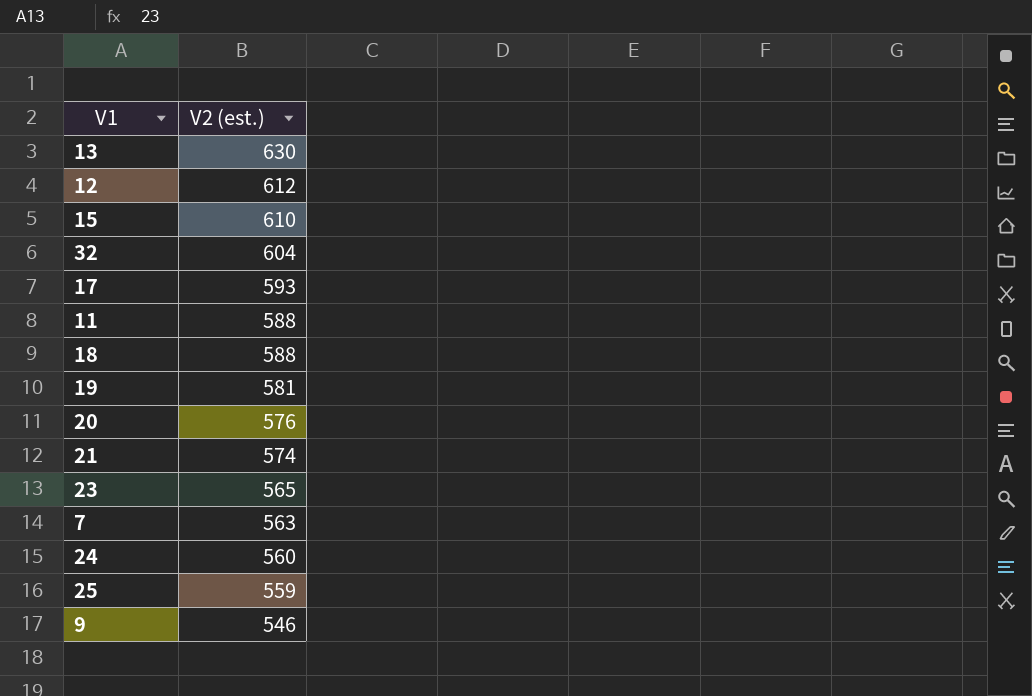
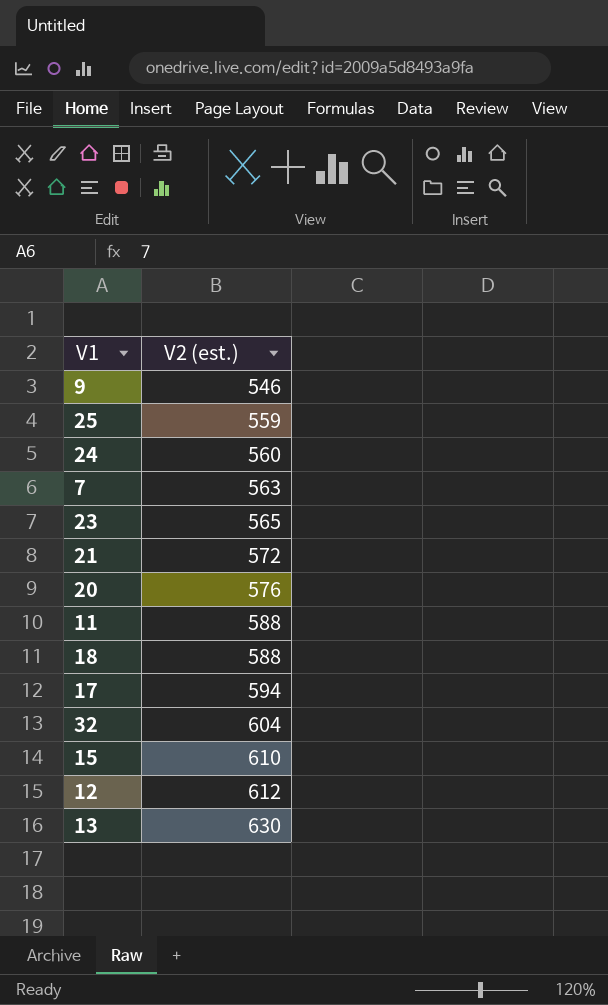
row order: V2 (est.) descending -> V2 (est.) ascending
row 19: 581 -> none
21 | V2 (est.): 574 -> 572
17 | V2 (est.): 593 -> 594

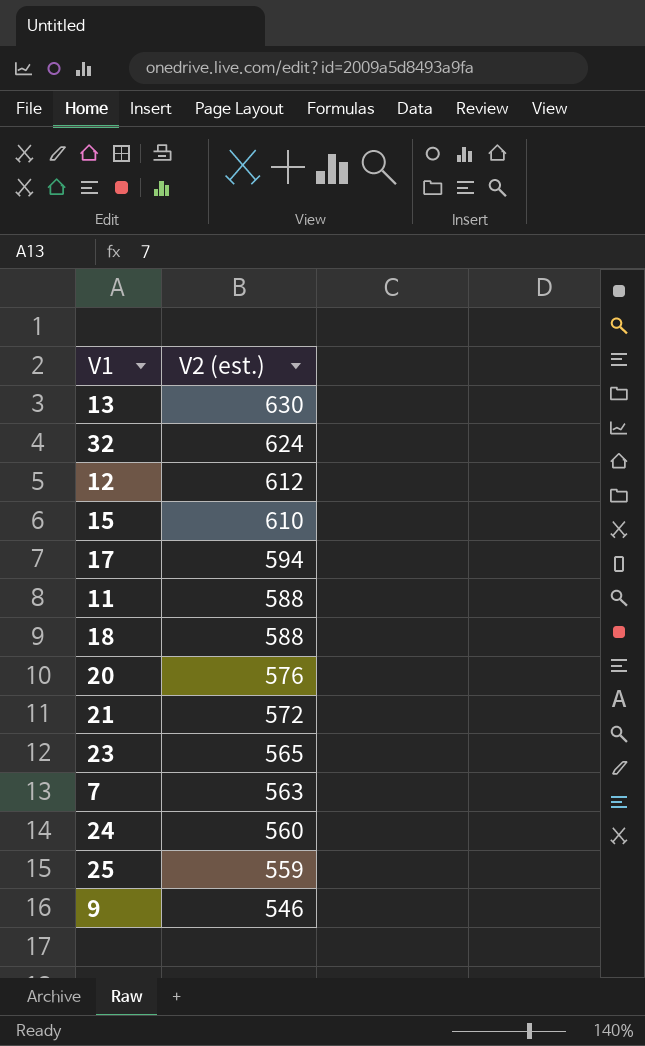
row order: V2 (est.) ascending -> V2 (est.) descending
32 | V2 (est.): 604 -> 624

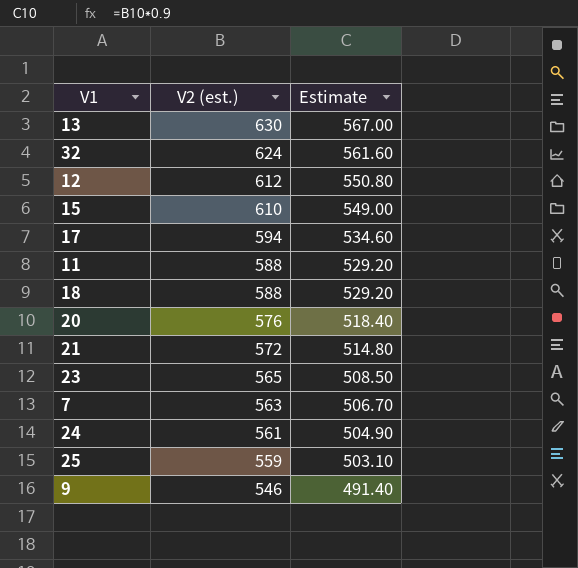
column Estimate | formula: none -> [V2 (est.)] * 0.9
24 | V2 (est.): 560 -> 561

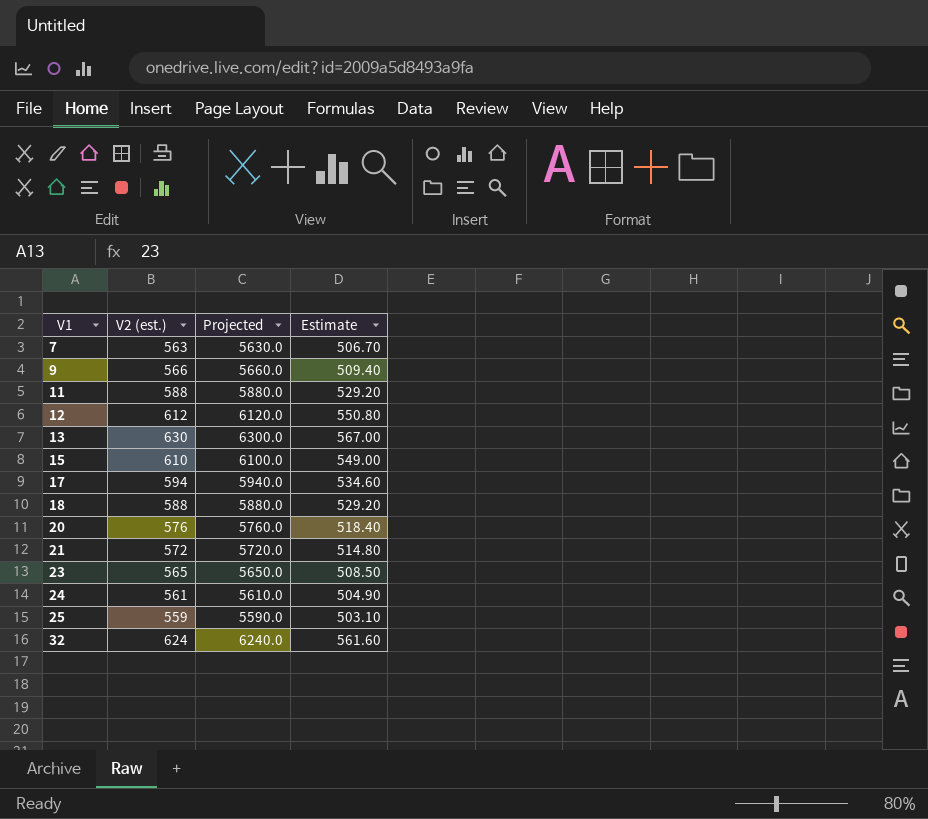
row order: V2 (est.) descending -> V1 ascending
column Projected | formula: none -> [V2 (est.)] * 10
9 | V2 (est.): 546 -> 566
9 | Estimate: 491.40 -> 509.40

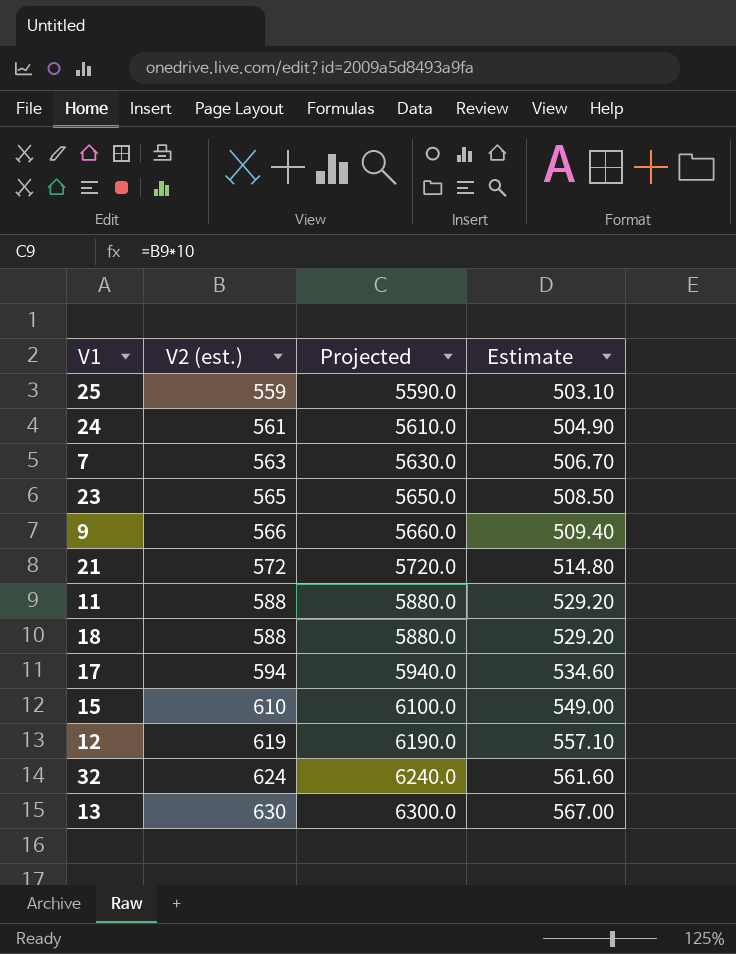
row order: V1 ascending -> V2 (est.) ascending
row 20: 576 | 5760.0 | 518.40 -> none
12 | V2 (est.): 612 -> 619
12 | Projected: 6120.0 -> 6190.0
12 | Estimate: 550.80 -> 557.10

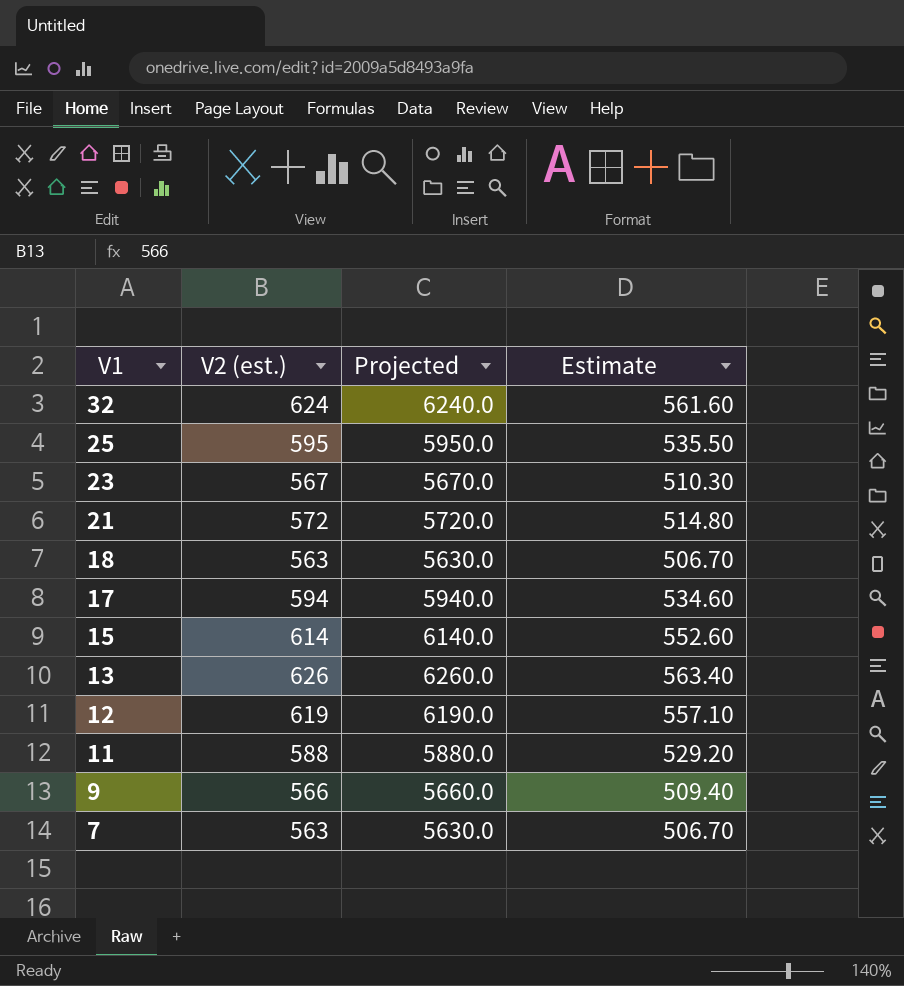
row order: V2 (est.) ascending -> V1 descending
row 24: 561 | 5610.0 | 504.90 -> none
25 | V2 (est.): 559 -> 595
25 | Projected: 5590.0 -> 5950.0
25 | Estimate: 503.10 -> 535.50
23 | V2 (est.): 565 -> 567
23 | Projected: 5650.0 -> 5670.0
23 | Estimate: 508.50 -> 510.30
18 | V2 (est.): 588 -> 563
18 | Projected: 5880.0 -> 5630.0
18 | Estimate: 529.20 -> 506.70
15 | V2 (est.): 610 -> 614
15 | Projected: 6100.0 -> 6140.0
15 | Estimate: 549.00 -> 552.60
13 | V2 (est.): 630 -> 626
13 | Projected: 6300.0 -> 6260.0
13 | Estimate: 567.00 -> 563.40

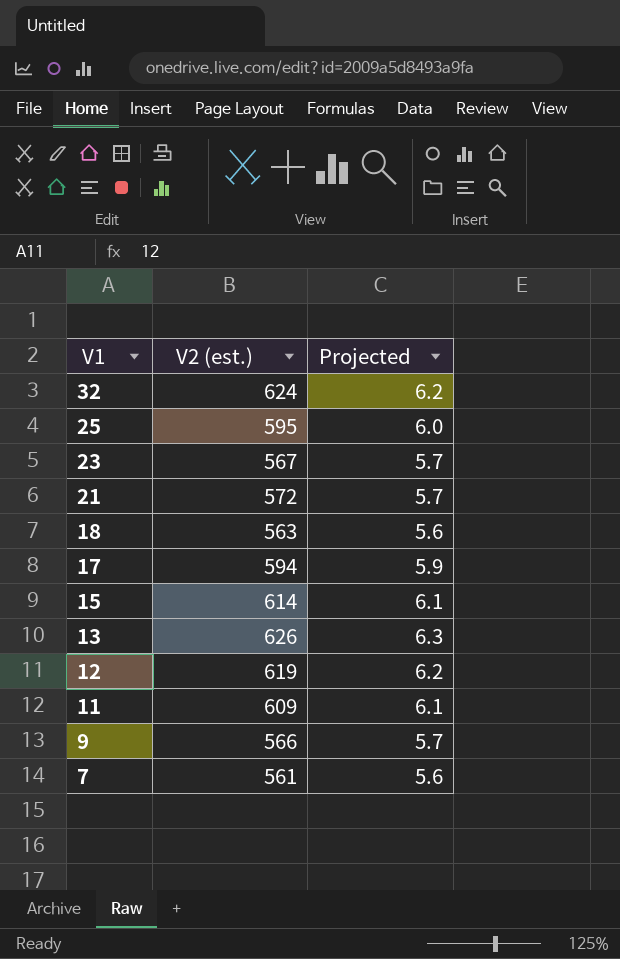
column Estimate | formula: [V2 (est.)] * 0.9 -> none
column Projected | formula: [V2 (est.)] * 10 -> [V2 (est.)] * 0.01
11 | V2 (est.): 588 -> 609
7 | V2 (est.): 563 -> 561

